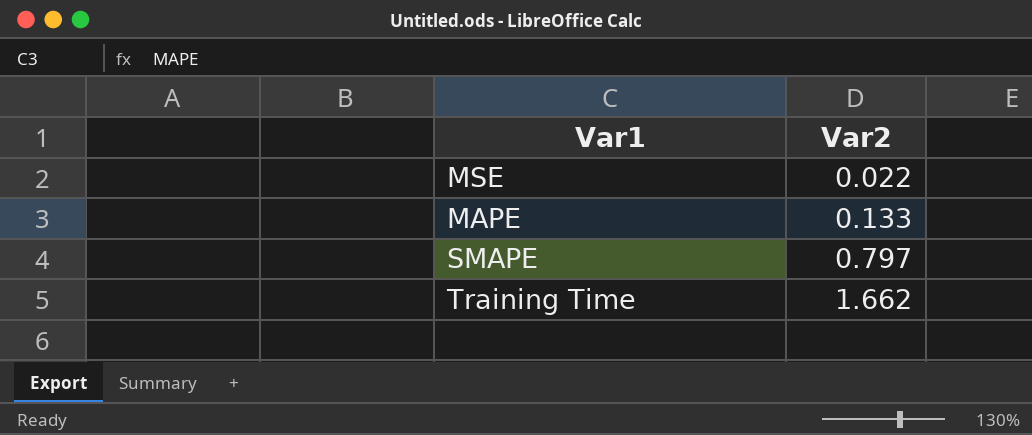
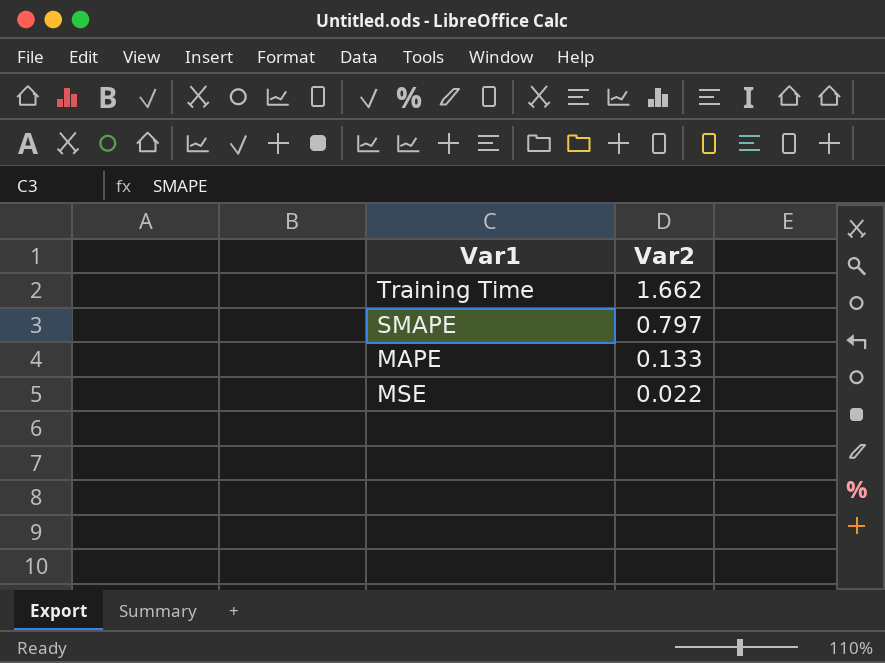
row order: Var2 ascending -> Var2 descending

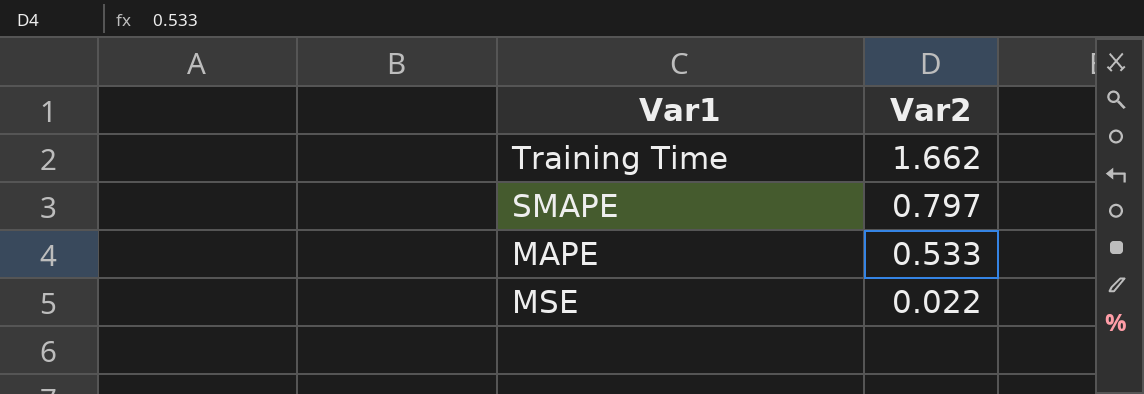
MAPE | Var2: 0.133 -> 0.533

